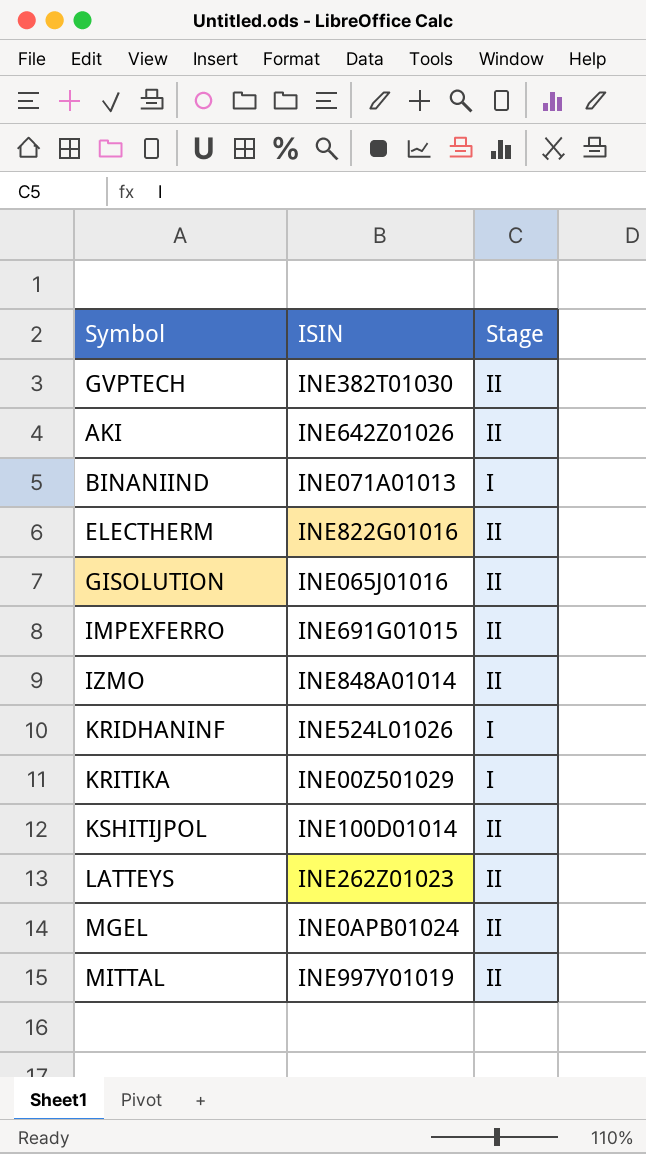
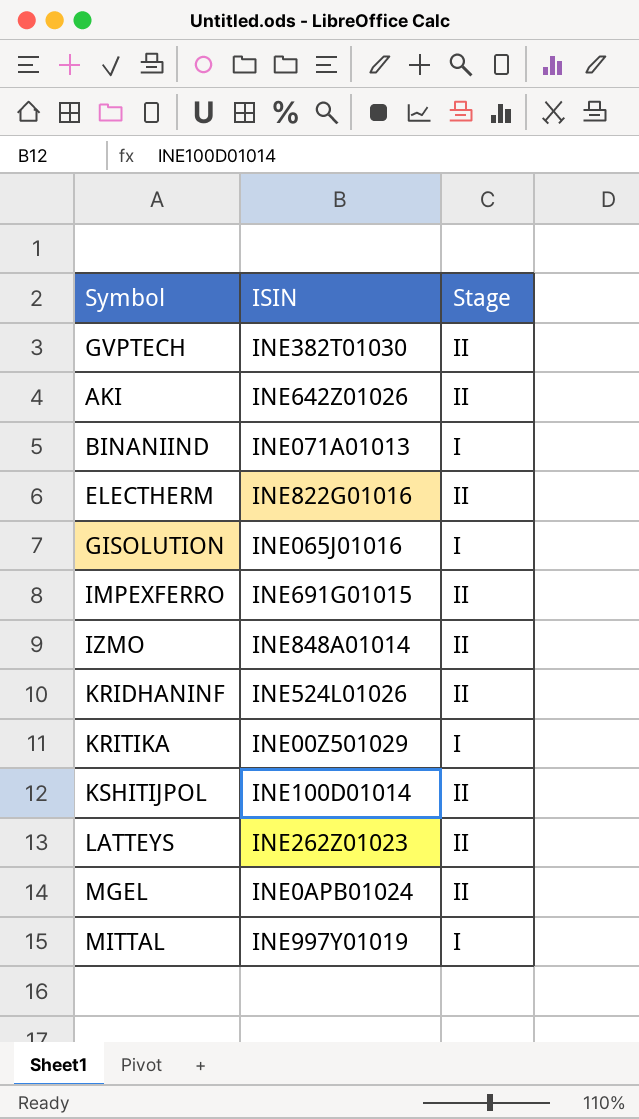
GISOLUTION | Stage: II -> I
KRIDHANINF | Stage: I -> II
MITTAL | Stage: II -> I

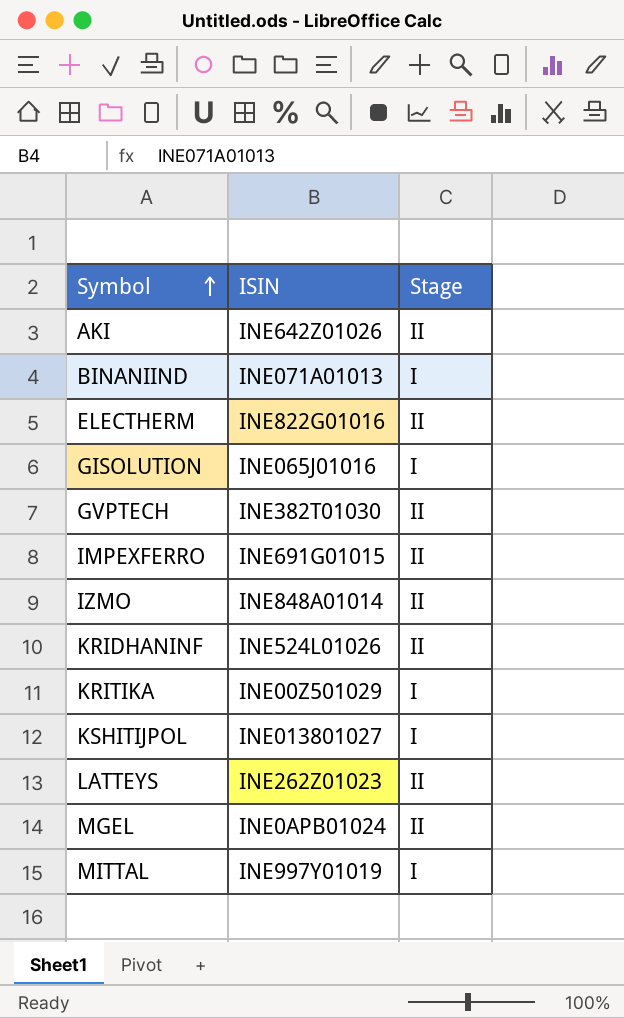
row order: none -> Symbol ascending
KSHITIJPOL | ISIN: INE100D01014 -> INE013801027
KSHITIJPOL | Stage: II -> I

